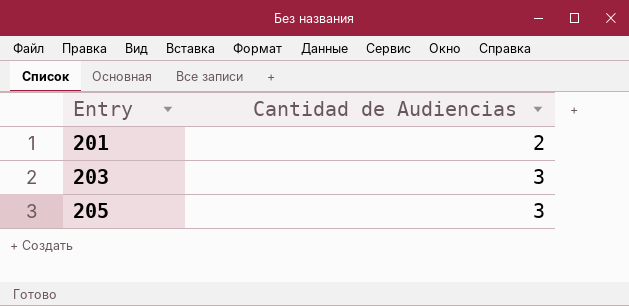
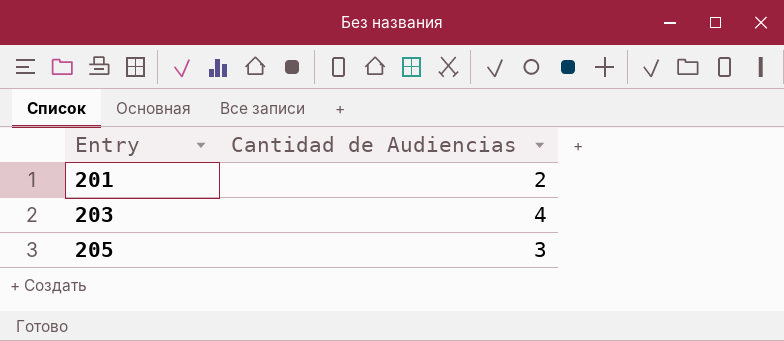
203 | Cantidad de Audiencias: 3 -> 4

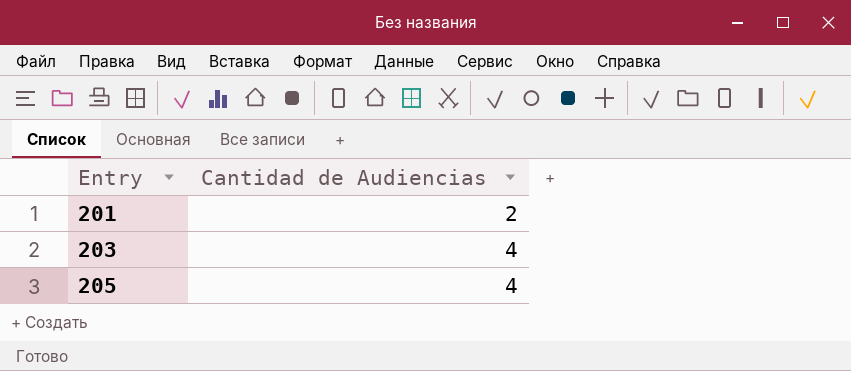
205 | Cantidad de Audiencias: 3 -> 4

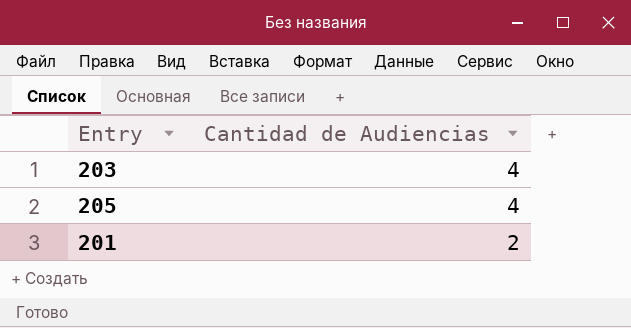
row order: Entry ascending -> Cantidad de Audiencias descending

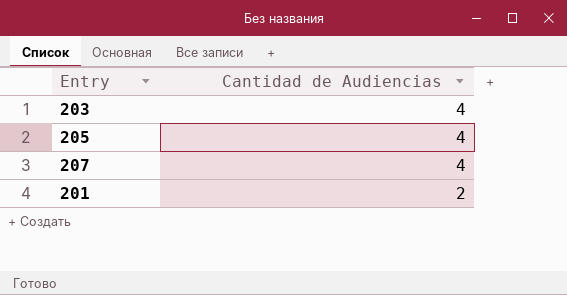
row 207: none -> 4

